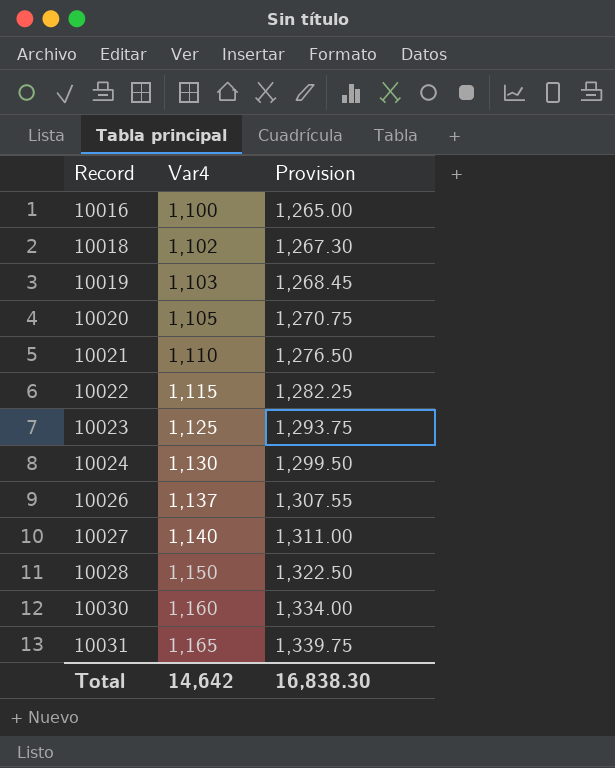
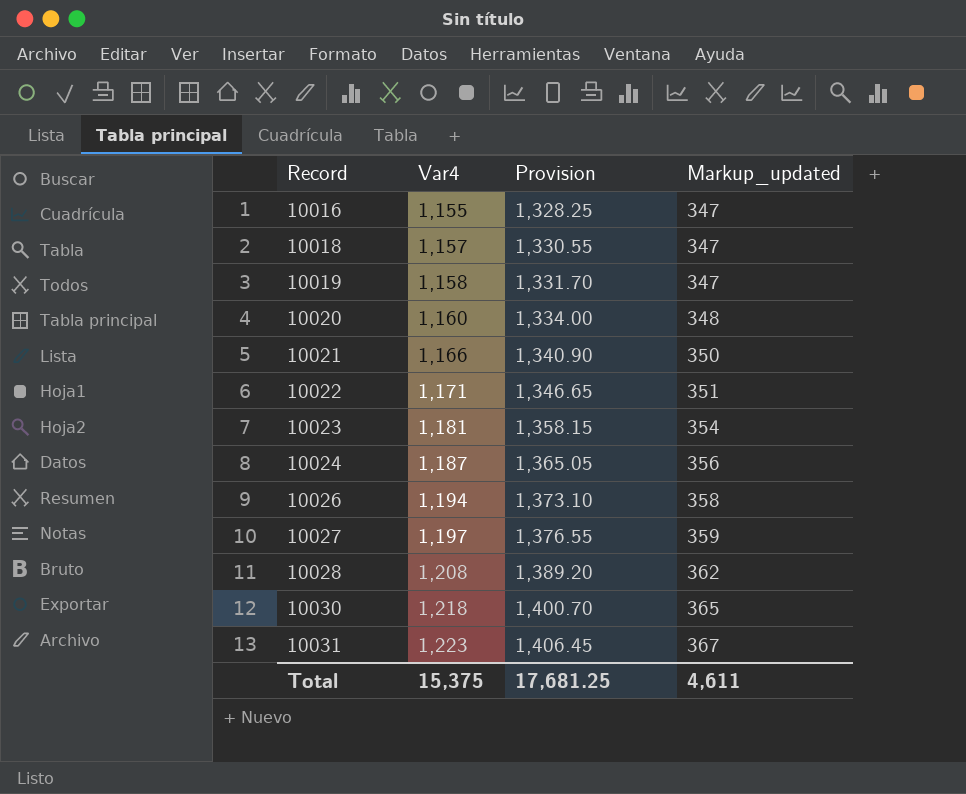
column Markup_updated | formula: none -> [Var4] * 0.3
10016 | Var4: 1,100 -> 1,155
10016 | Provision: 1,265.00 -> 1,328.25
10018 | Var4: 1,102 -> 1,157
10018 | Provision: 1,267.30 -> 1,330.55
10019 | Var4: 1,103 -> 1,158
10019 | Provision: 1,268.45 -> 1,331.70
10020 | Var4: 1,105 -> 1,160
10020 | Provision: 1,270.75 -> 1,334.00
10021 | Var4: 1,110 -> 1,166
10021 | Provision: 1,276.50 -> 1,340.90
10022 | Var4: 1,115 -> 1,171
10022 | Provision: 1,282.25 -> 1,346.65
10023 | Var4: 1,125 -> 1,181
10023 | Provision: 1,293.75 -> 1,358.15
10024 | Var4: 1,130 -> 1,187
10024 | Provision: 1,299.50 -> 1,365.05
10026 | Var4: 1,137 -> 1,194
10026 | Provision: 1,307.55 -> 1,373.10
10027 | Var4: 1,140 -> 1,197
10027 | Provision: 1,311.00 -> 1,376.55
10028 | Var4: 1,150 -> 1,208
10028 | Provision: 1,322.50 -> 1,389.20
10030 | Var4: 1,160 -> 1,218
10030 | Provision: 1,334.00 -> 1,400.70
10031 | Var4: 1,165 -> 1,223
10031 | Provision: 1,339.75 -> 1,406.45
Total | Var4: 14,642 -> 15,375
Total | Provision: 16,838.30 -> 17,681.25

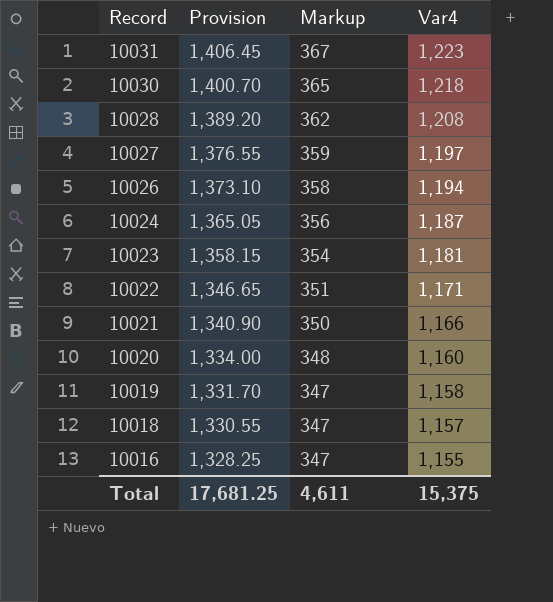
row order: Record ascending -> Record descending
column name: Markup_updated -> Markup
column Var4 | position: 2 -> 4

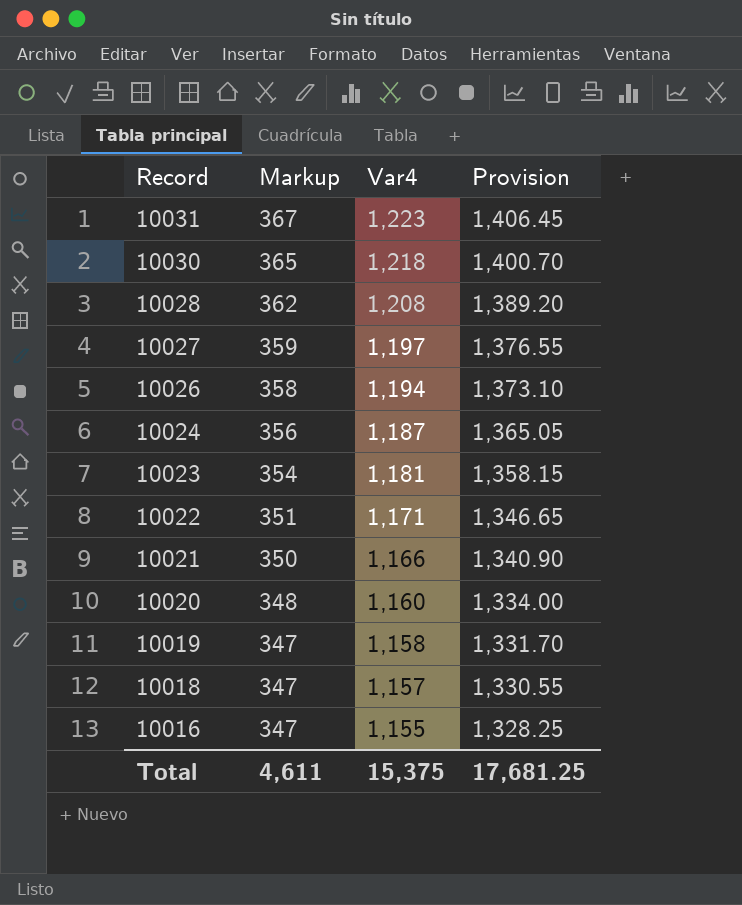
column Provision | position: 2 -> 4

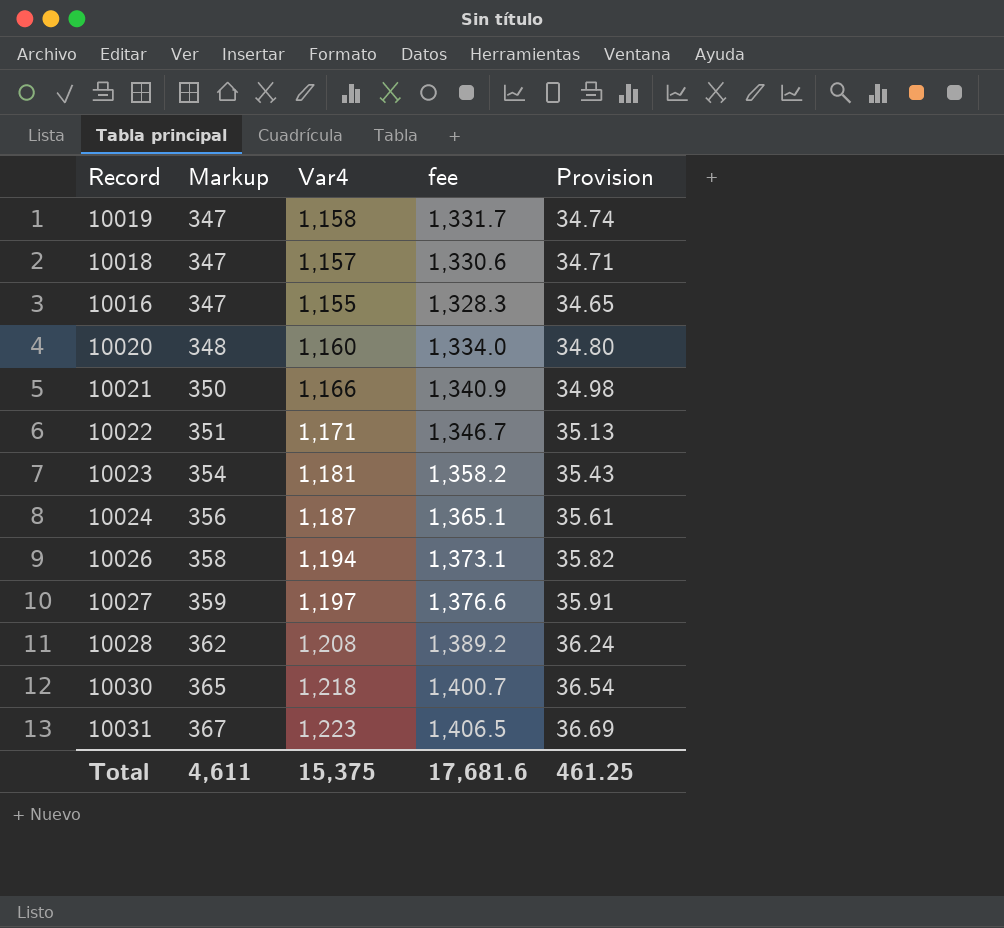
row order: Record descending -> Markup ascending
column fee | formula: none -> [Var4] * 1.15
column Provision | formula: [Var4] * 1.15 -> [Var4] * 0.03
Total | Provision: 17,681.25 -> 461.25

